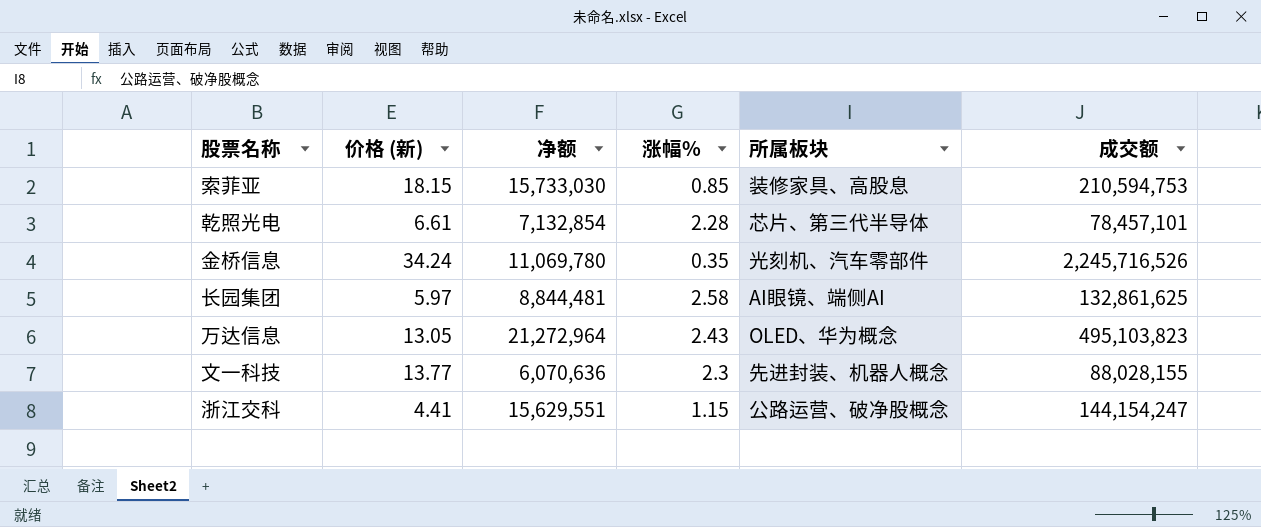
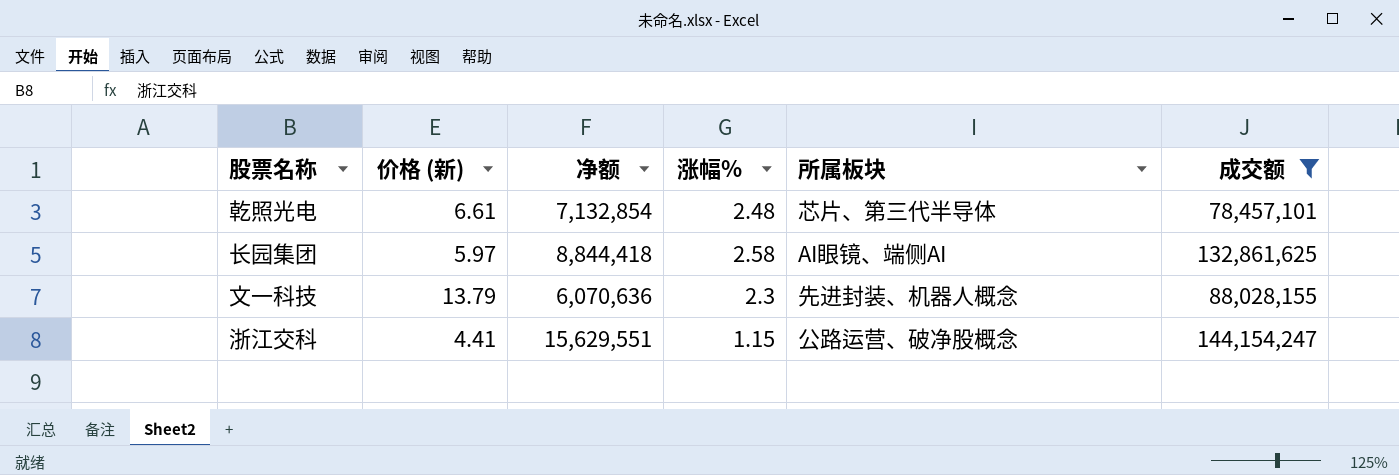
filter: none -> 成交额 <= 144,154,247
乾照光电 | 涨幅%: 2.28 -> 2.48
长园集团 | 净额: 8,844,481 -> 8,844,418
文一科技 | 价格 (新): 13.77 -> 13.79

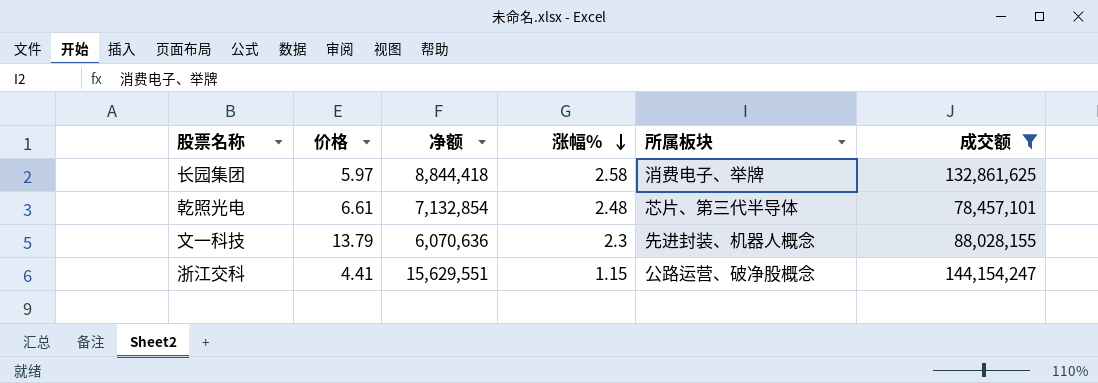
row order: none -> 涨幅% descending
column name: 价格 (新) -> 价格
长园集团 | 所属板块: AI眼镜、端侧AI -> 消费电子、举牌

